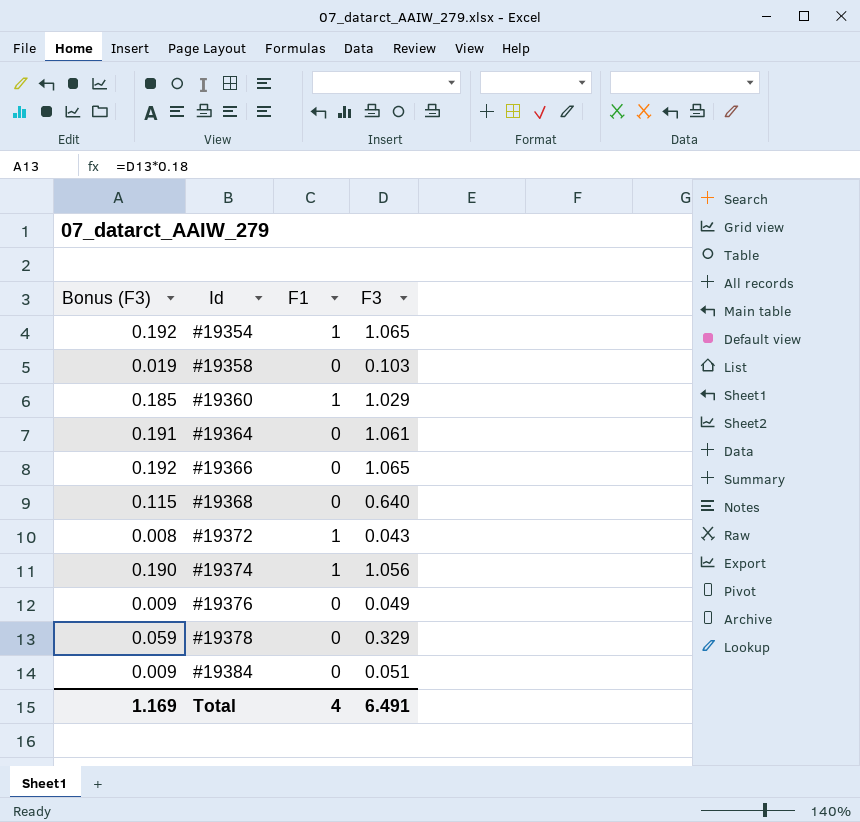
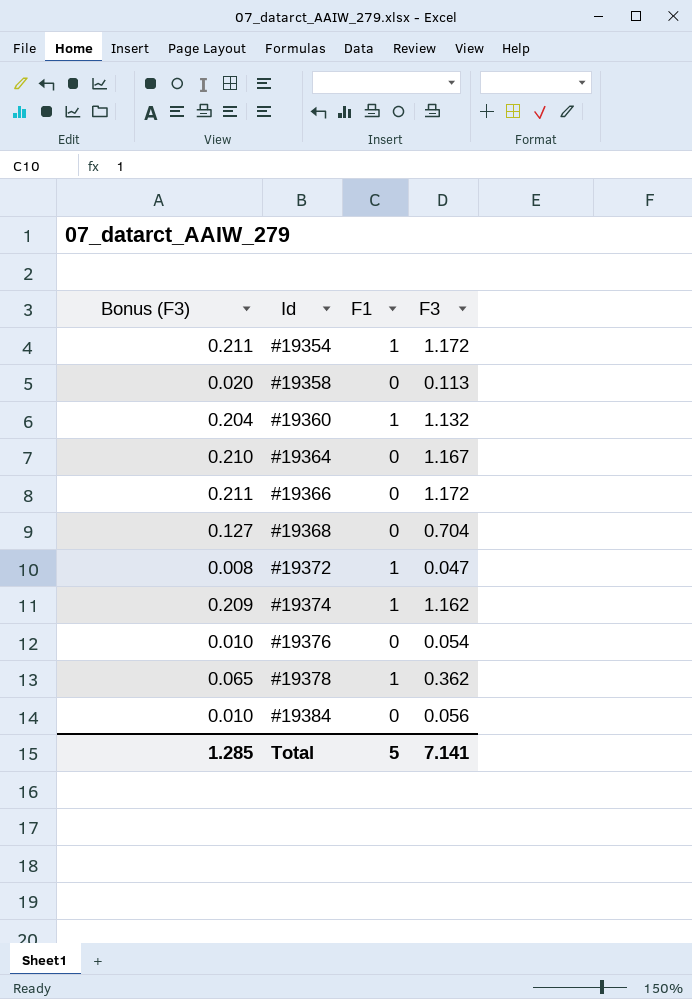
#19354 | Bonus (F3): 0.192 -> 0.211
#19354 | F3: 1.065 -> 1.172
#19358 | Bonus (F3): 0.019 -> 0.020
#19358 | F3: 0.103 -> 0.113
#19360 | Bonus (F3): 0.185 -> 0.204
#19360 | F3: 1.029 -> 1.132
#19364 | Bonus (F3): 0.191 -> 0.210
#19364 | F3: 1.061 -> 1.167
#19366 | Bonus (F3): 0.192 -> 0.211
#19366 | F3: 1.065 -> 1.172
#19368 | Bonus (F3): 0.115 -> 0.127
#19368 | F3: 0.640 -> 0.704
#19372 | F3: 0.043 -> 0.047
#19374 | Bonus (F3): 0.190 -> 0.209
#19374 | F3: 1.056 -> 1.162
#19376 | Bonus (F3): 0.009 -> 0.010
#19376 | F3: 0.049 -> 0.054
#19378 | Bonus (F3): 0.059 -> 0.065
#19378 | F1: 0 -> 1
#19378 | F3: 0.329 -> 0.362
#19384 | Bonus (F3): 0.009 -> 0.010
#19384 | F3: 0.051 -> 0.056
Total | Bonus (F3): 1.169 -> 1.285
Total | F1: 4 -> 5
Total | F3: 6.491 -> 7.141

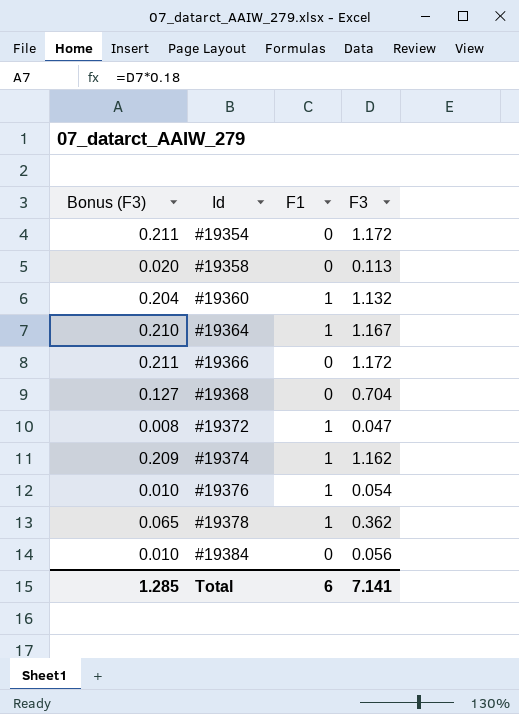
#19354 | F1: 1 -> 0
#19364 | F1: 0 -> 1
#19376 | F1: 0 -> 1
Total | F1: 5 -> 6

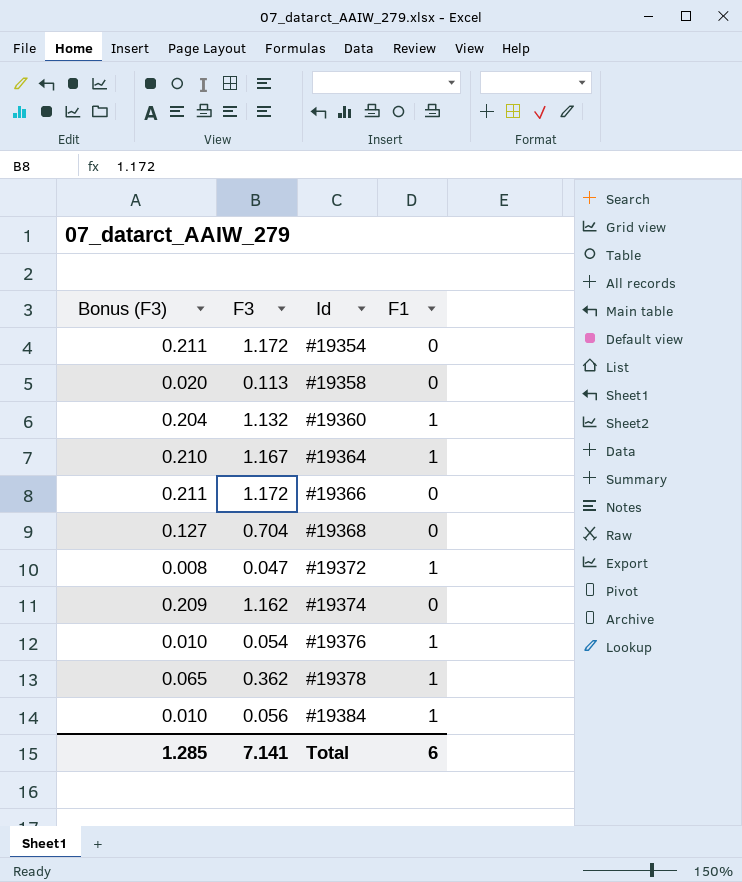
column F3 | position: 4 -> 2
#19374 | F1: 1 -> 0
#19384 | F1: 0 -> 1

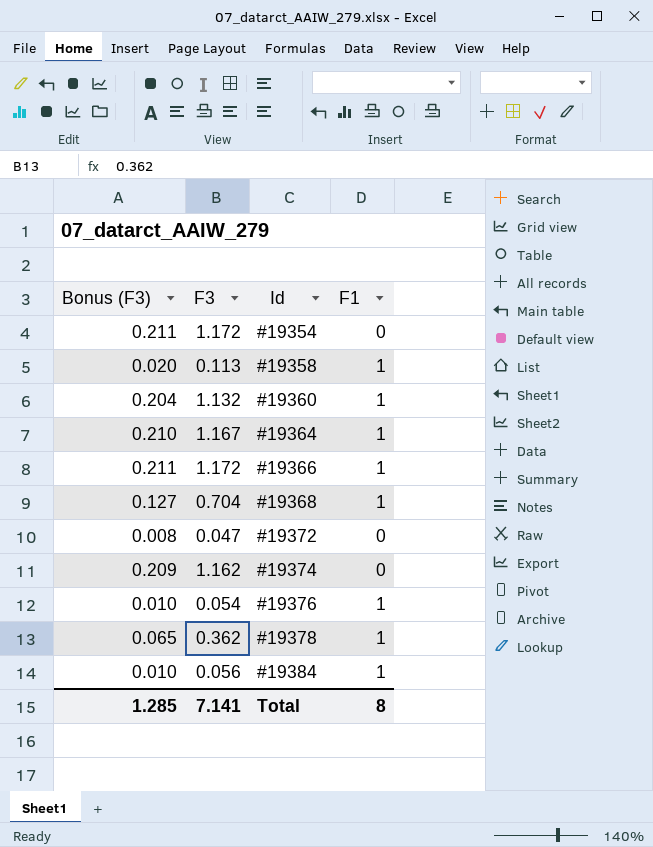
#19358 | F1: 0 -> 1
#19366 | F1: 0 -> 1
#19368 | F1: 0 -> 1
#19372 | F1: 1 -> 0
Total | F1: 6 -> 8

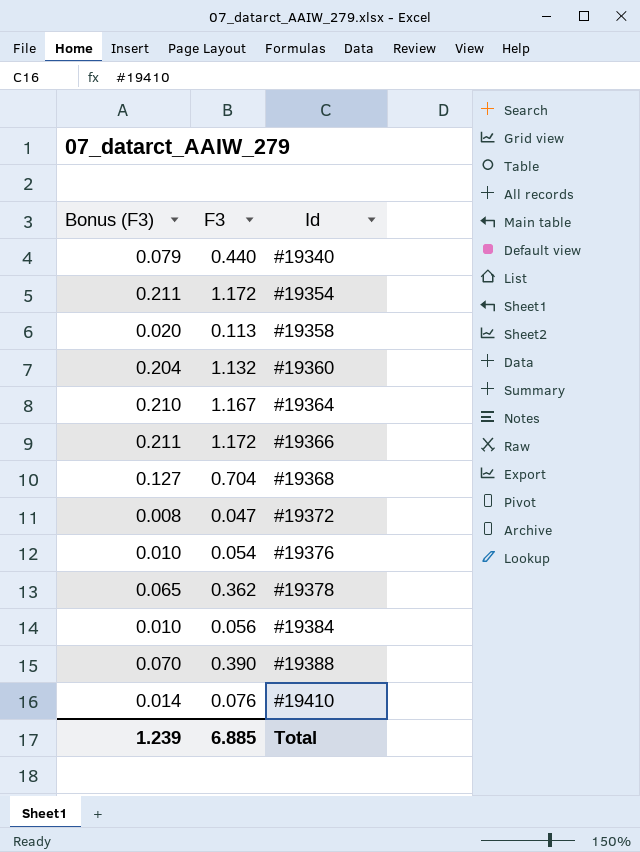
column F1 | position: 4 -> none
row #19374: 0.209 | 1.162 | 0 -> none
row #19340: none -> 0.079 | 0.440
row #19388: none -> 0.070 | 0.390
row #19410: none -> 0.014 | 0.076
Total | Bonus (F3): 1.285 -> 1.239
Total | F3: 7.141 -> 6.885

